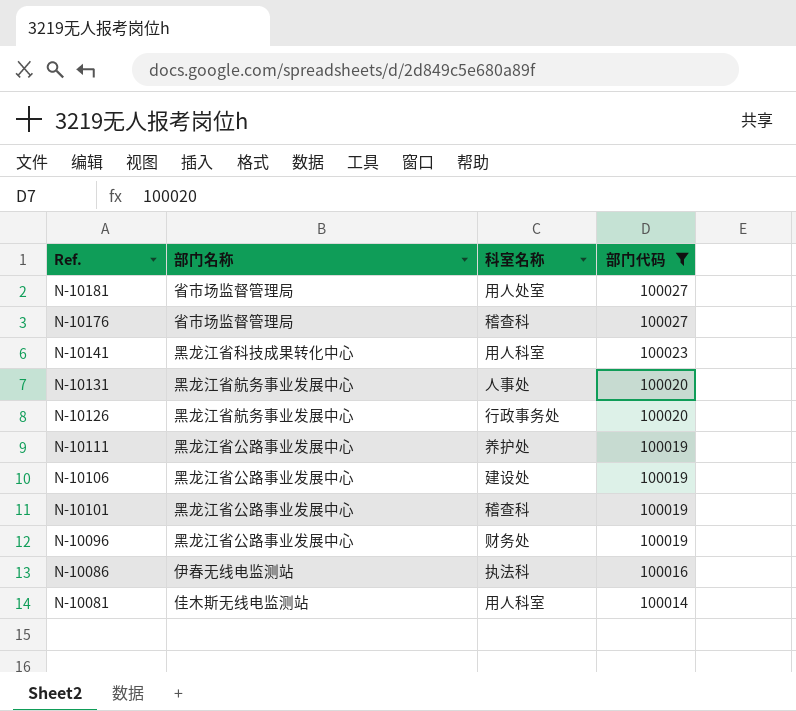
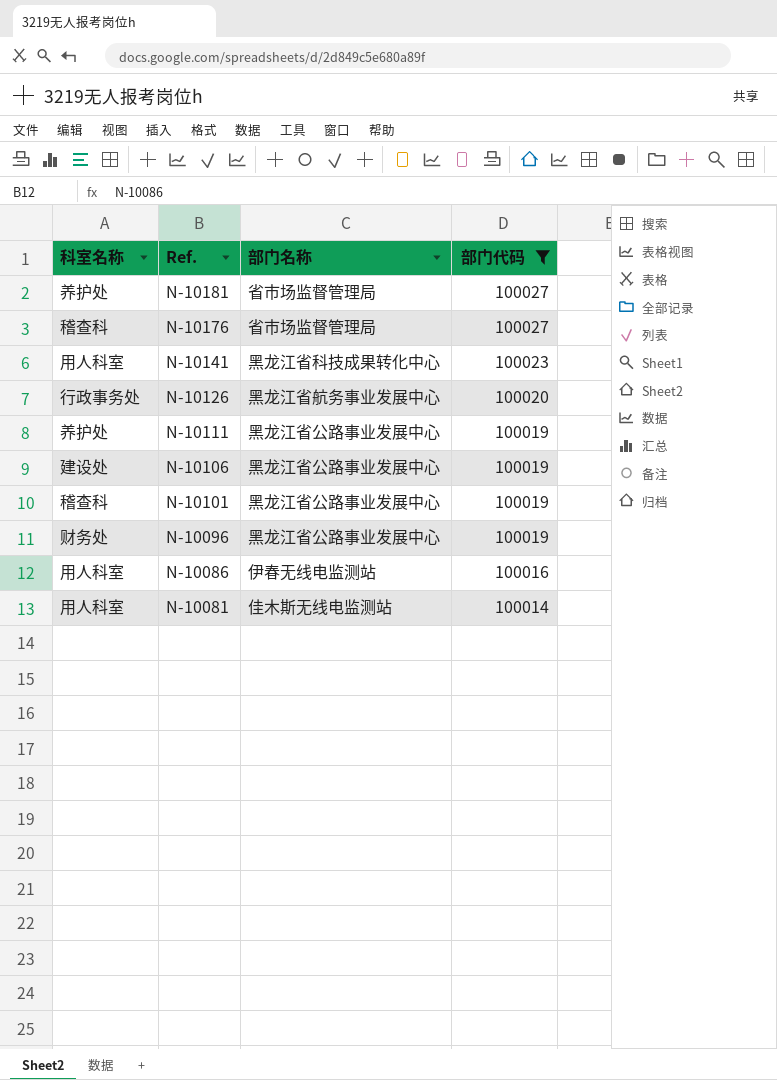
column 科室名称 | position: 3 -> 1
row N-10131: 黑龙江省航务事业发展中心 | 人事处 | 100020 -> none
N-10181 | 科室名称: 用人处室 -> 养护处
N-10086 | 科室名称: 执法科 -> 用人科室

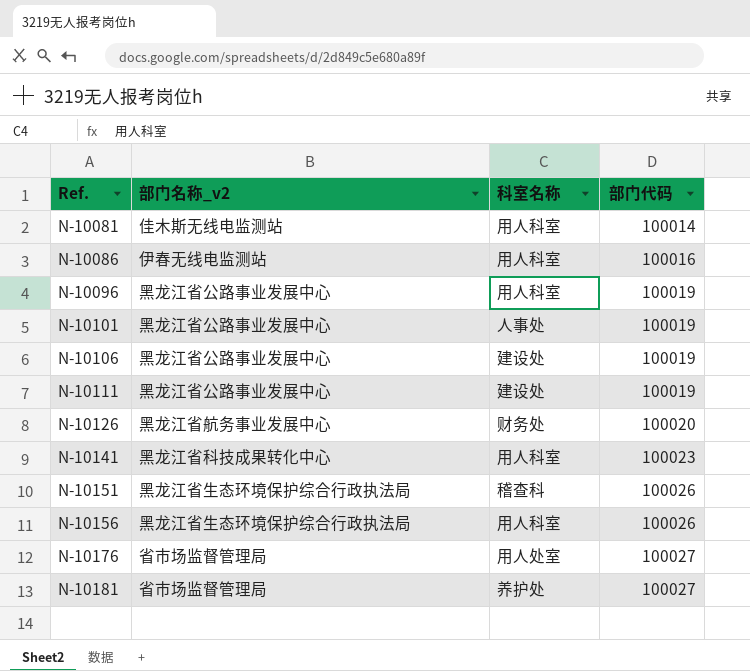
filter: 部门代码 != 100026 -> none
row order: Ref. descending -> Ref. ascending
column name: 部门名称 -> 部门名称_v2
column 科室名称 | position: 1 -> 3
N-10096 | 科室名称: 财务处 -> 用人科室
N-10101 | 科室名称: 稽查科 -> 人事处
N-10111 | 科室名称: 养护处 -> 建设处
N-10126 | 科室名称: 行政事务处 -> 财务处
N-10176 | 科室名称: 稽查科 -> 用人处室

